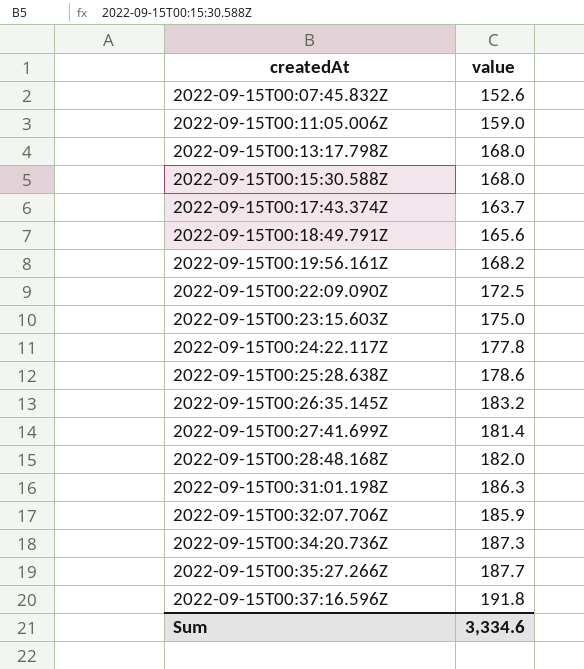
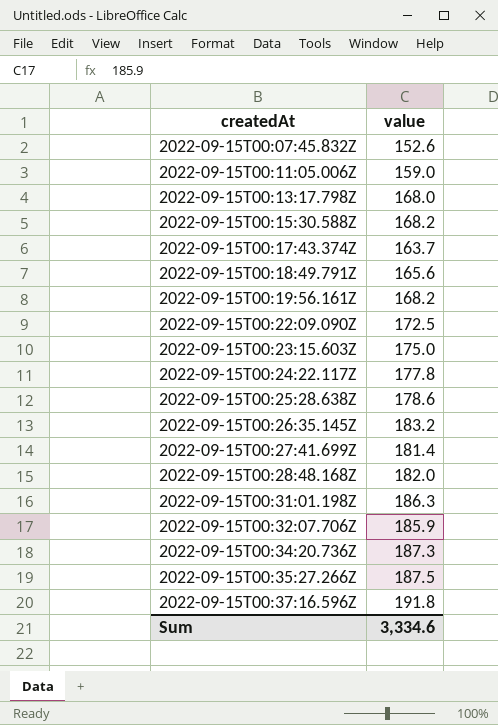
2022-09-15T00:15:30.588Z | value: 168.0 -> 168.2
2022-09-15T00:35:27.266Z | value: 187.7 -> 187.5

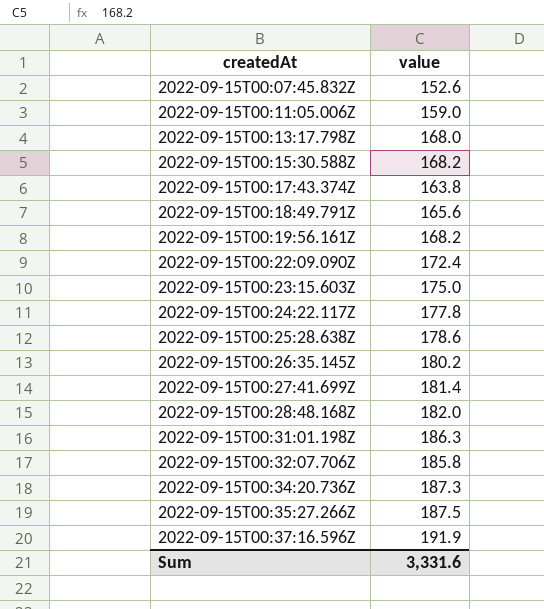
2022-09-15T00:17:43.374Z | value: 163.7 -> 163.8
2022-09-15T00:22:09.090Z | value: 172.5 -> 172.4
2022-09-15T00:26:35.145Z | value: 183.2 -> 180.2
2022-09-15T00:32:07.706Z | value: 185.9 -> 185.8
2022-09-15T00:37:16.596Z | value: 191.8 -> 191.9
Sum | value: 3,334.6 -> 3,331.6

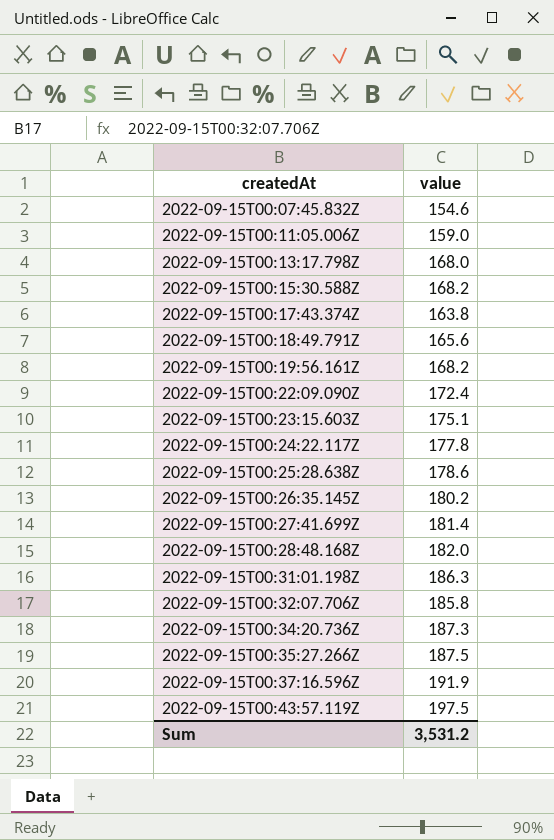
2022-09-15T00:07:45.832Z | value: 152.6 -> 154.6
2022-09-15T00:23:15.603Z | value: 175.0 -> 175.1
row 2022-09-15T00:43:57.119Z: none -> 197.5
Sum | value: 3,331.6 -> 3,531.2

